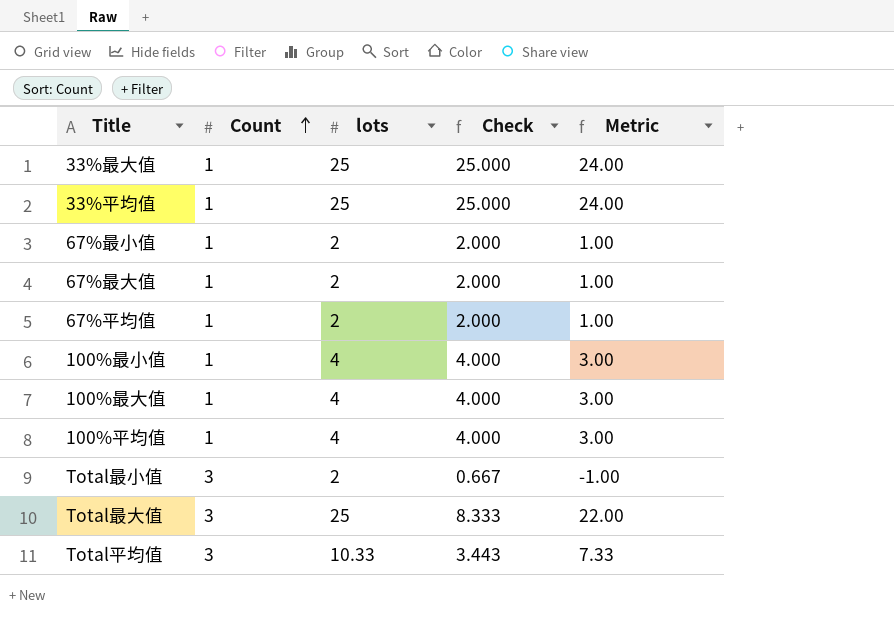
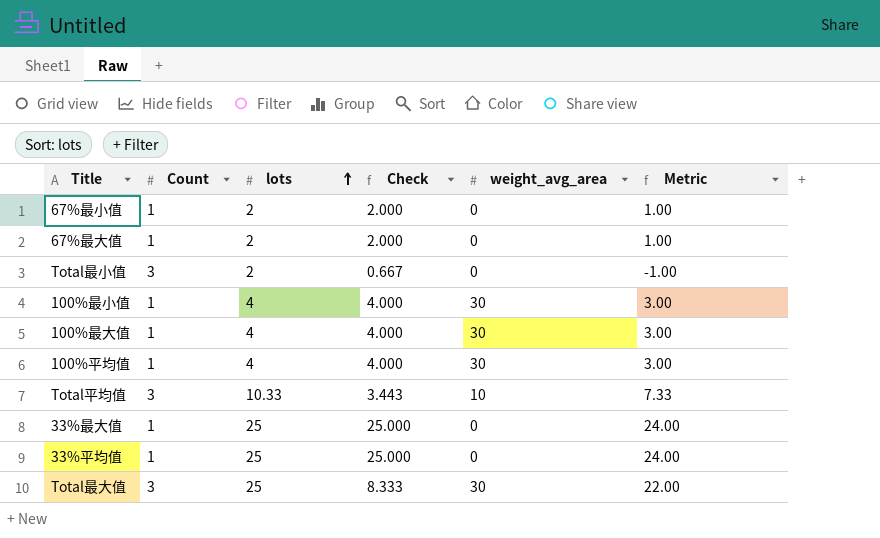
row order: Count ascending -> lots ascending
column weight_avg_area | position: none -> 5
row 67%平均值: 1 | 2 | 2.000 | 1.00 -> none

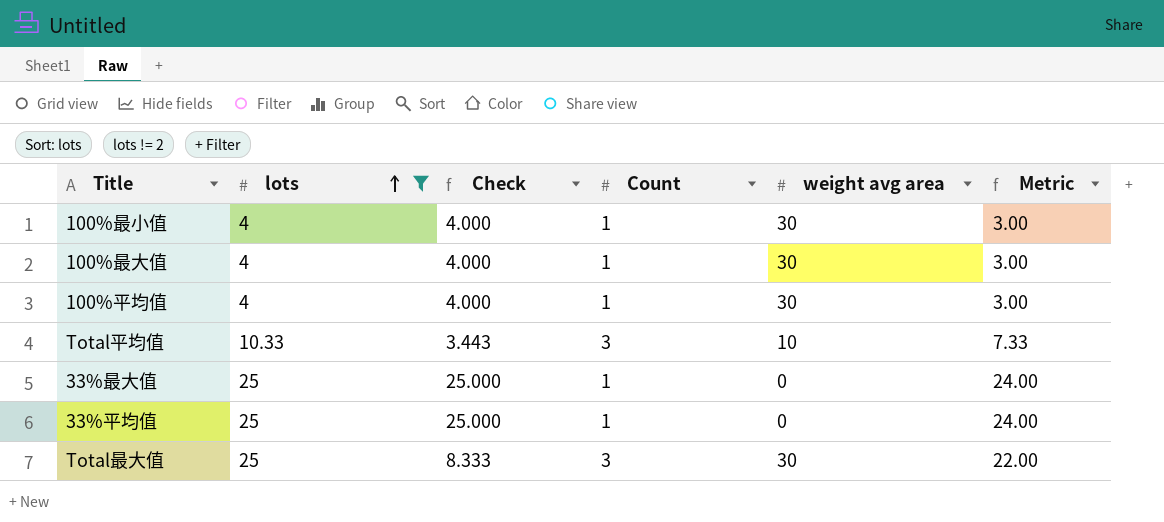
filter: none -> lots != 2
column Count | position: 2 -> 4
column name: weight_avg_area -> weight avg area

